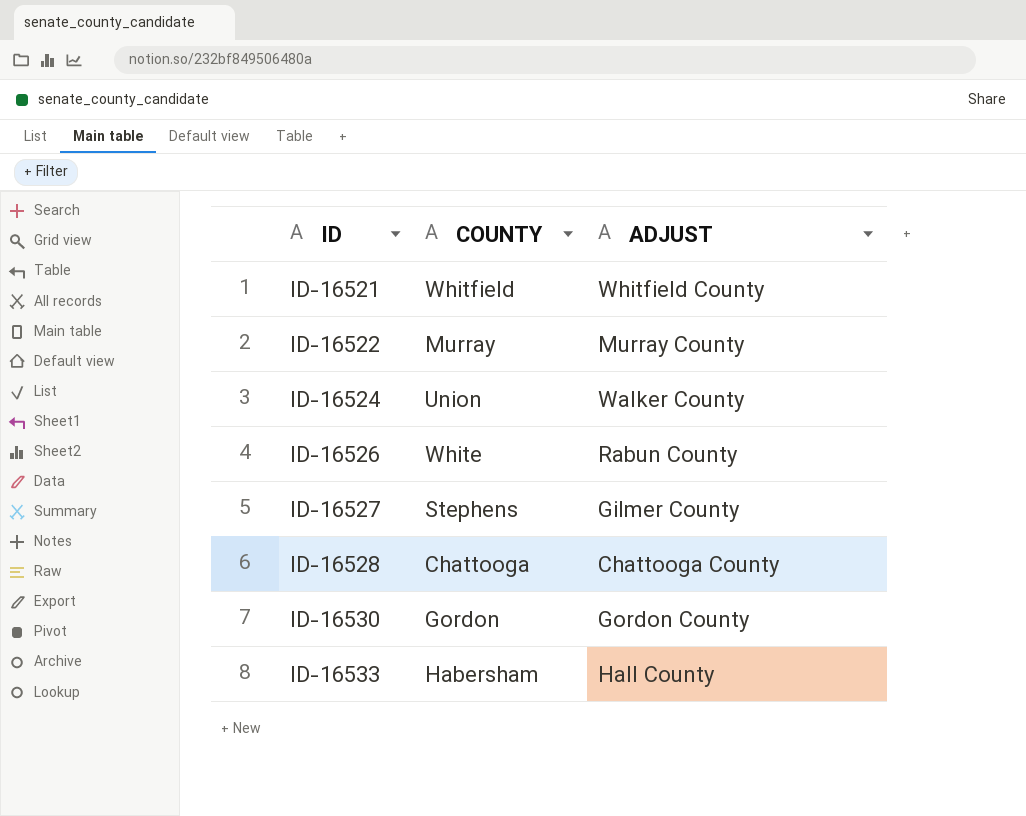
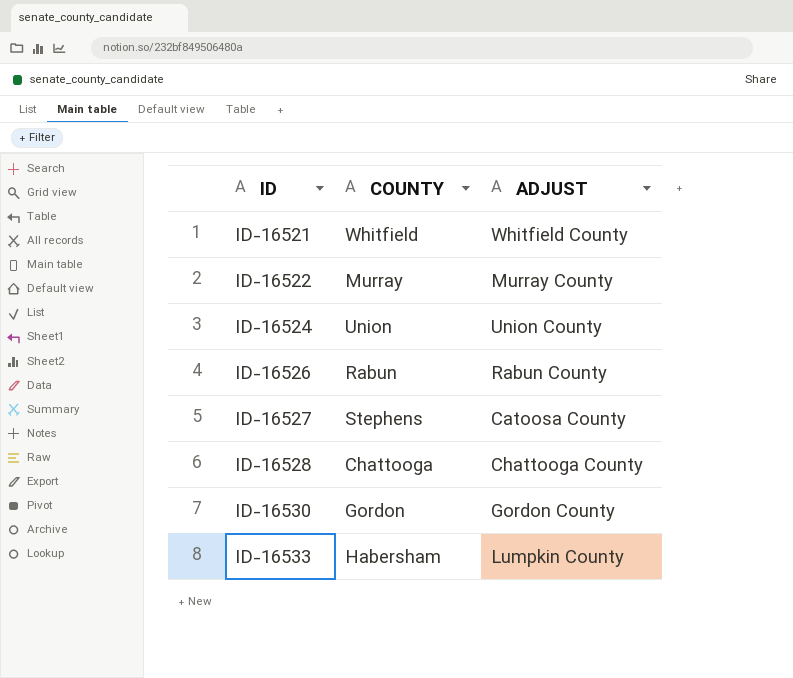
ID-16524 | ADJUST: Walker County -> Union County
ID-16526 | COUNTY: White -> Rabun
ID-16527 | ADJUST: Gilmer County -> Catoosa County
ID-16533 | ADJUST: Hall County -> Lumpkin County

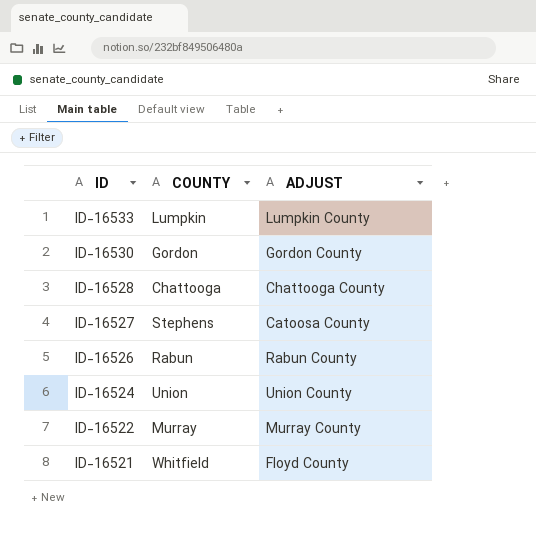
row order: ID ascending -> ID descending
ID-16533 | COUNTY: Habersham -> Lumpkin
ID-16521 | ADJUST: Whitfield County -> Floyd County

